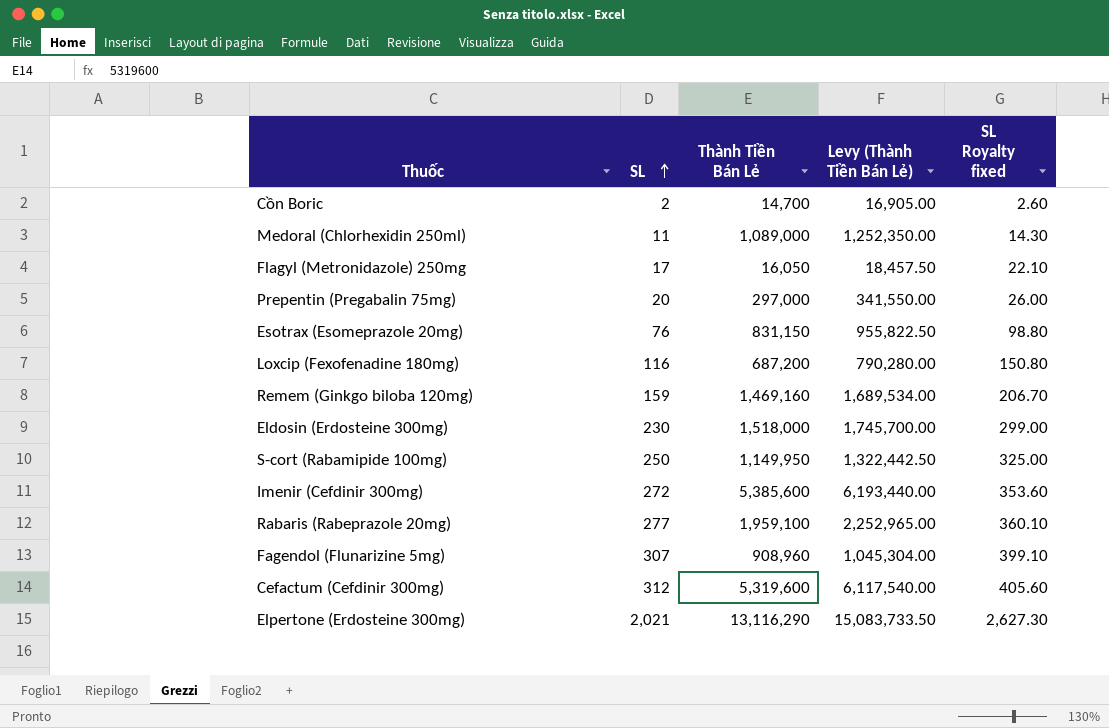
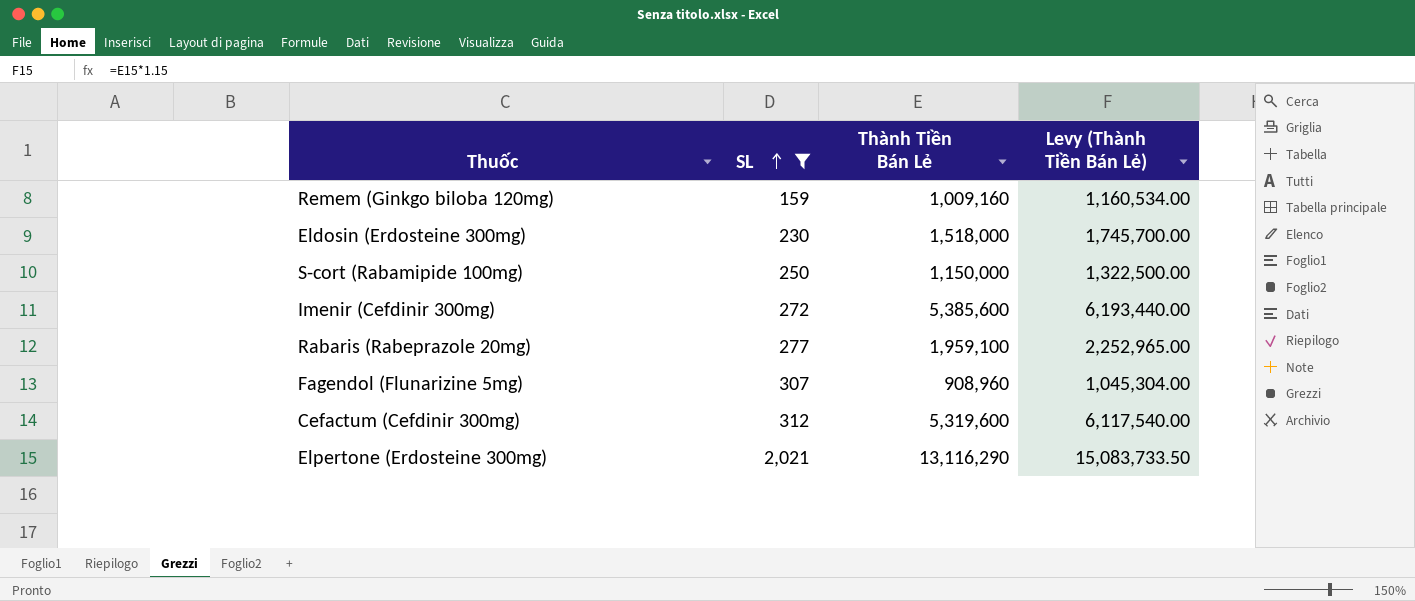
filter: none -> SL >= 159
column SL Royalty fixed | formula: [SL] * 1.3 -> none
Remem (Ginkgo biloba 120mg) | Thành Tiền Bán Lẻ: 1,469,160 -> 1,009,160
Remem (Ginkgo biloba 120mg) | Levy (Thành Tiền Bán Lẻ): 1,689,534.00 -> 1,160,534.00
S-cort (Rabamipide 100mg) | Thành Tiền Bán Lẻ: 1,149,950 -> 1,150,000
S-cort (Rabamipide 100mg) | Levy (Thành Tiền Bán Lẻ): 1,322,442.50 -> 1,322,500.00

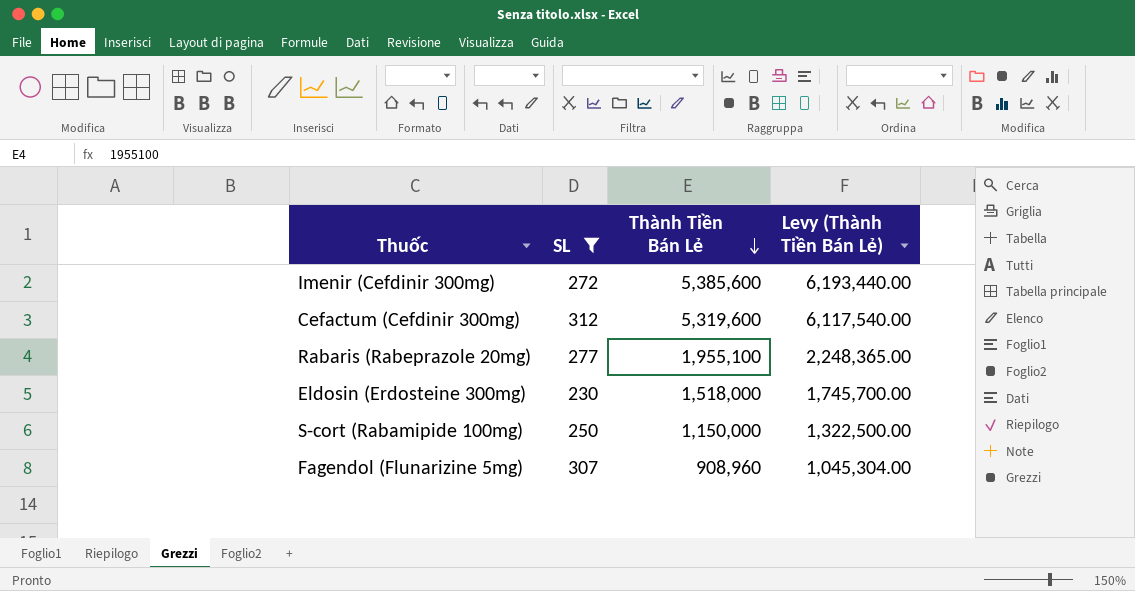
row order: SL ascending -> Thành Tiền Bán Lẻ descending
row Remem (Ginkgo biloba 120mg): 159 | 1,009,160 | 1,160,534.00 -> none
row Elpertone (Erdosteine 300mg): 2,021 | 13,116,290 | 15,083,733.50 -> none
Rabaris (Rabeprazole 20mg) | Thành Tiền Bán Lẻ: 1,959,100 -> 1,955,100
Rabaris (Rabeprazole 20mg) | Levy (Thành Tiền Bán Lẻ): 2,252,965.00 -> 2,248,365.00

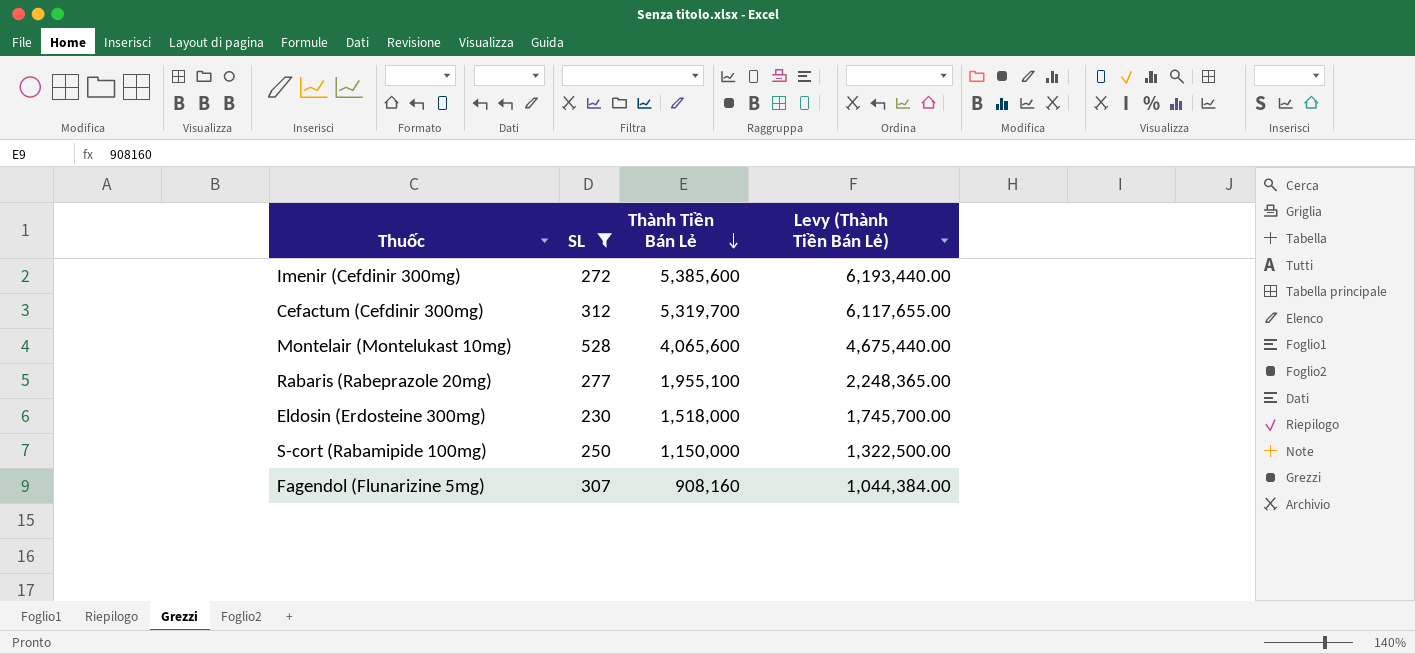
Cefactum (Cefdinir 300mg) | Thành Tiền Bán Lẻ: 5,319,600 -> 5,319,700
Cefactum (Cefdinir 300mg) | Levy (Thành Tiền Bán Lẻ): 6,117,540.00 -> 6,117,655.00
row Montelair (Montelukast 10mg): none -> 528 | 4,065,600 | 4,675,440.00
Fagendol (Flunarizine 5mg) | Thành Tiền Bán Lẻ: 908,960 -> 908,160
Fagendol (Flunarizine 5mg) | Levy (Thành Tiền Bán Lẻ): 1,045,304.00 -> 1,044,384.00

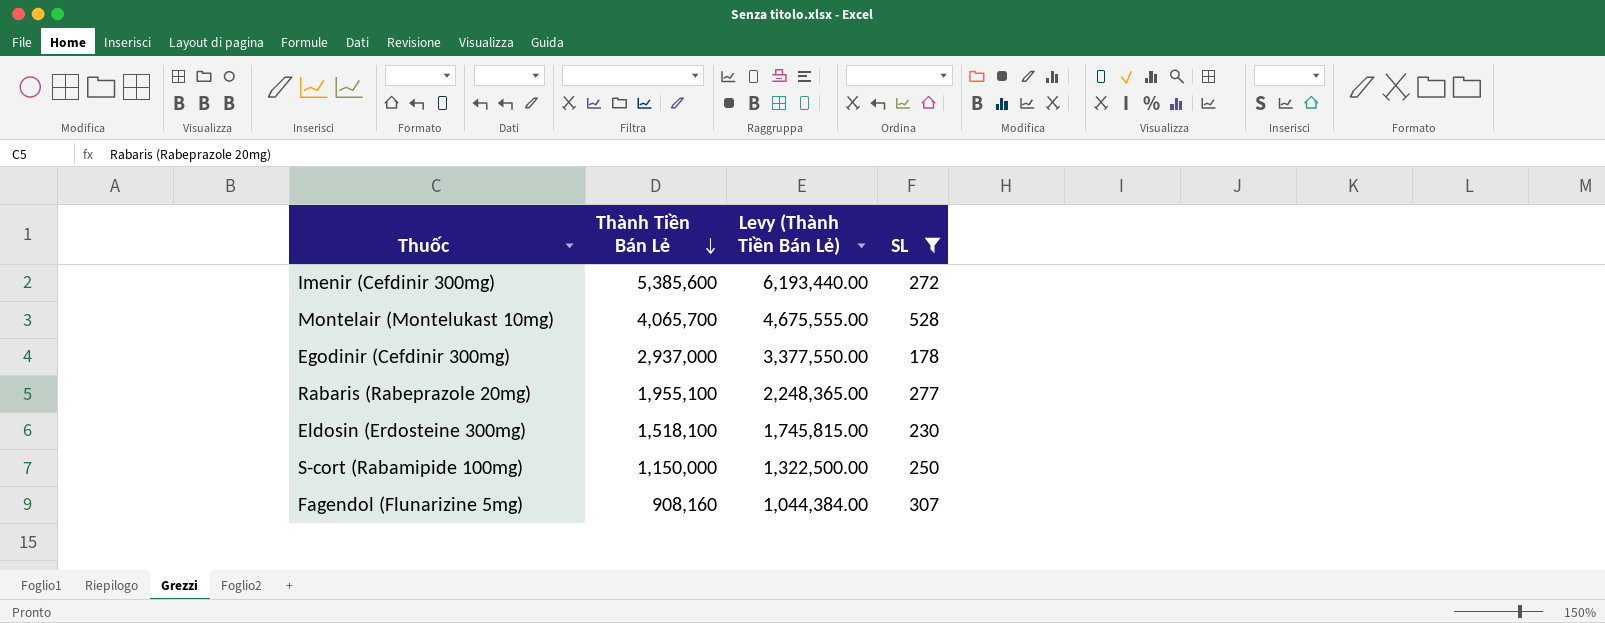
column SL | position: 2 -> 4
row Cefactum (Cefdinir 300mg): 312 | 5,319,700 | 6,117,655.00 -> none
Montelair (Montelukast 10mg) | Thành Tiền Bán Lẻ: 4,065,600 -> 4,065,700
Montelair (Montelukast 10mg) | Levy (Thành Tiền Bán Lẻ): 4,675,440.00 -> 4,675,555.00
row Egodinir (Cefdinir 300mg): none -> 2,937,000 | 3,377,550.00 | 178
Eldosin (Erdosteine 300mg) | Thành Tiền Bán Lẻ: 1,518,000 -> 1,518,100
Eldosin (Erdosteine 300mg) | Levy (Thành Tiền Bán Lẻ): 1,745,700.00 -> 1,745,815.00

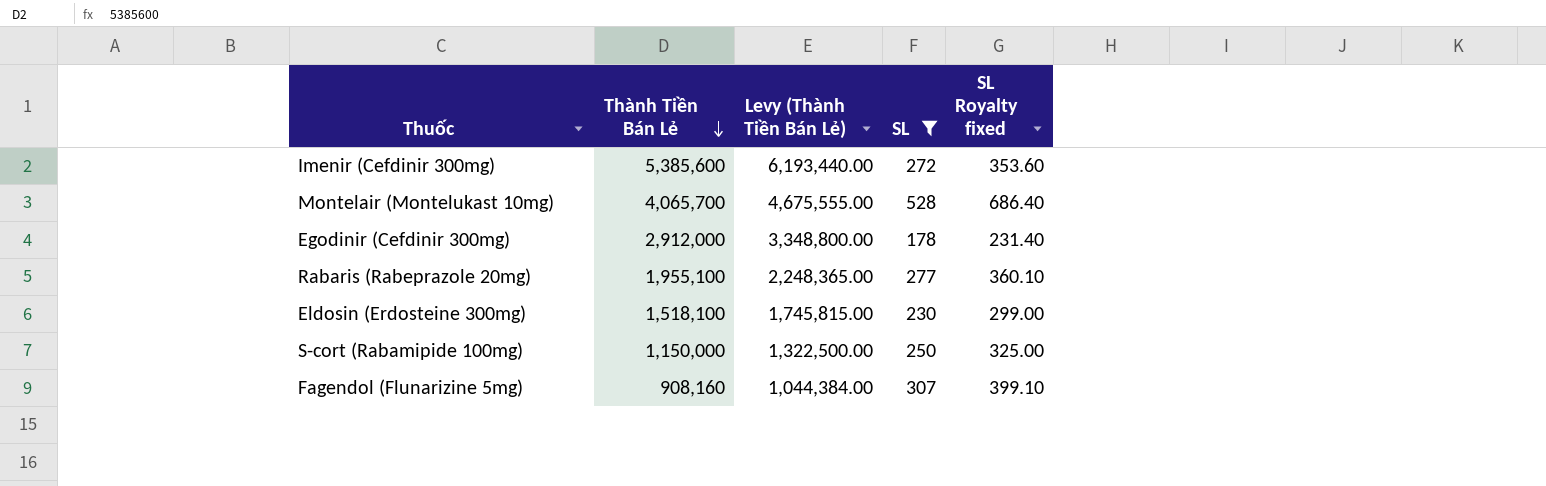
column SL Royalty fixed | formula: none -> [SL] * 1.3
Egodinir (Cefdinir 300mg) | Thành Tiền Bán Lẻ: 2,937,000 -> 2,912,000
Egodinir (Cefdinir 300mg) | Levy (Thành Tiền Bán Lẻ): 3,377,550.00 -> 3,348,800.00

